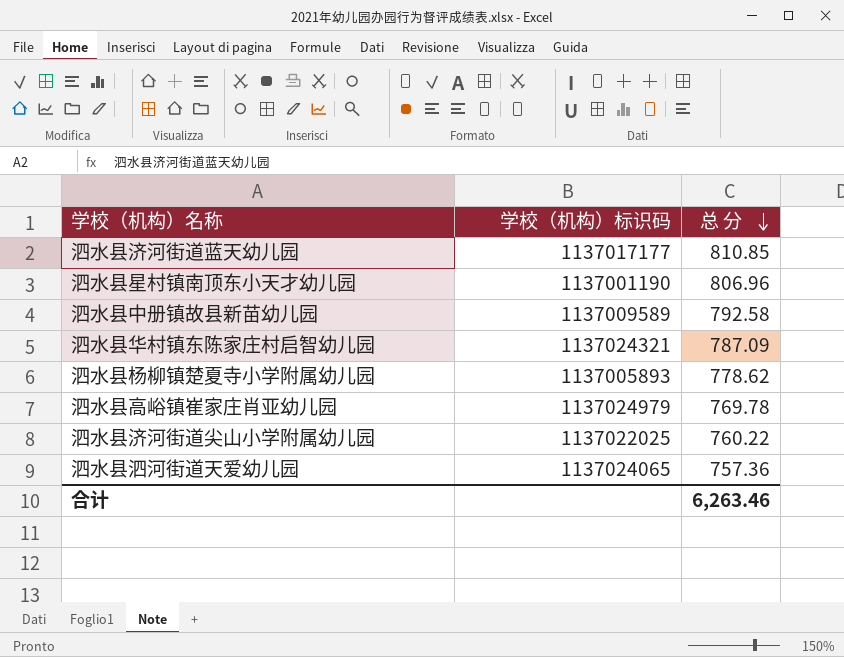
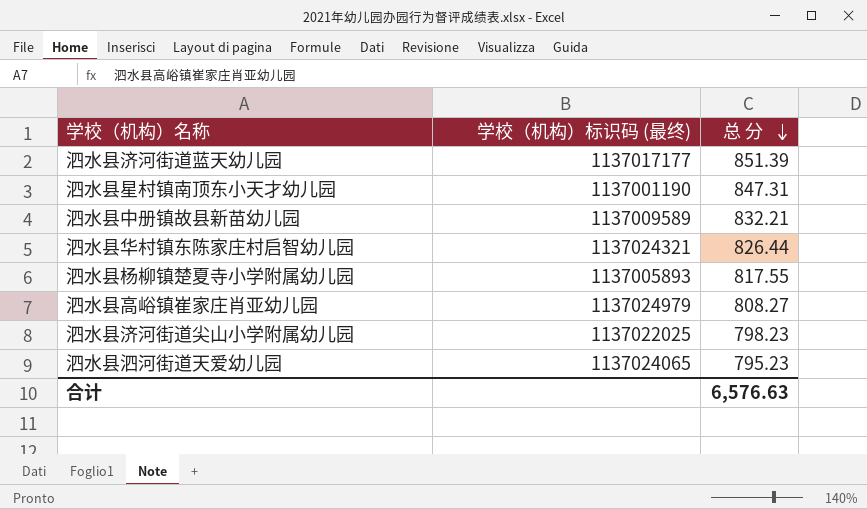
column name: 学校（机构）标识码 -> 学校（机构）标识码 (最终)
泗水县济河街道蓝天幼儿园 | 总 分: 810.85 -> 851.39
泗水县星村镇南顶东小天才幼儿园 | 总 分: 806.96 -> 847.31
泗水县中册镇故县新苗幼儿园 | 总 分: 792.58 -> 832.21
泗水县华村镇东陈家庄村启智幼儿园 | 总 分: 787.09 -> 826.44
泗水县杨柳镇楚夏寺小学附属幼儿园 | 总 分: 778.62 -> 817.55
泗水县高峪镇崔家庄肖亚幼儿园 | 总 分: 769.78 -> 808.27
泗水县济河街道尖山小学附属幼儿园 | 总 分: 760.22 -> 798.23
泗水县泗河街道天爱幼儿园 | 总 分: 757.36 -> 795.23
合计 | 总 分: 6,263.46 -> 6,576.63

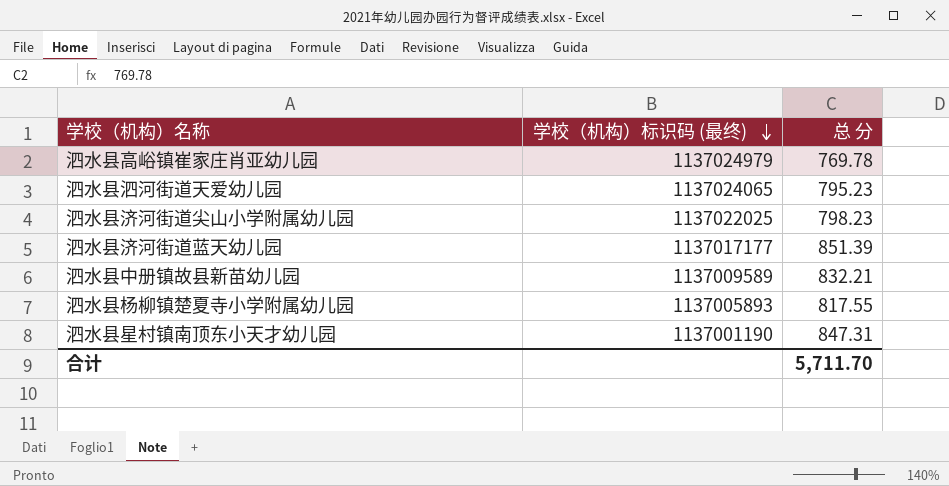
row order: 总 分 descending -> 学校（机构）标识码 (最终) descending
row 泗水县华村镇东陈家庄村启智幼儿园: 1137024321 | 826.44 -> none
泗水县高峪镇崔家庄肖亚幼儿园 | 总 分: 808.27 -> 769.78
合计 | 总 分: 6,576.63 -> 5,711.70

